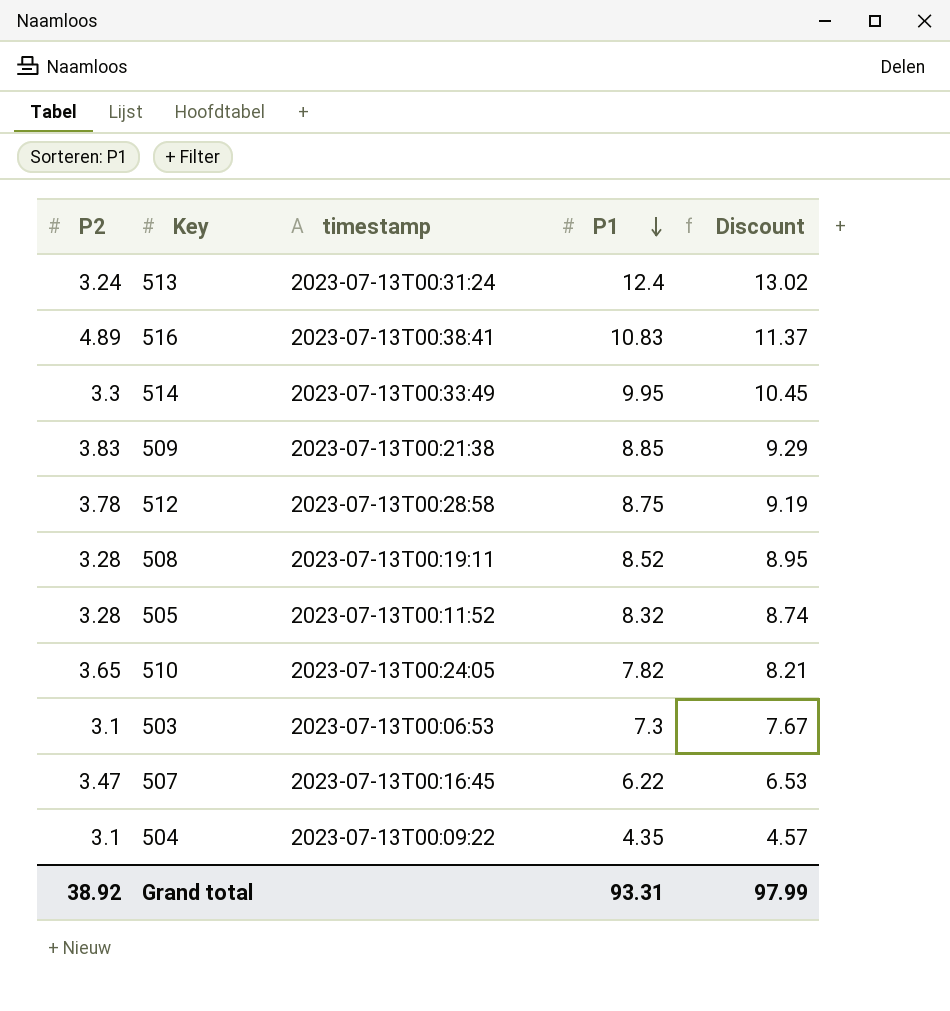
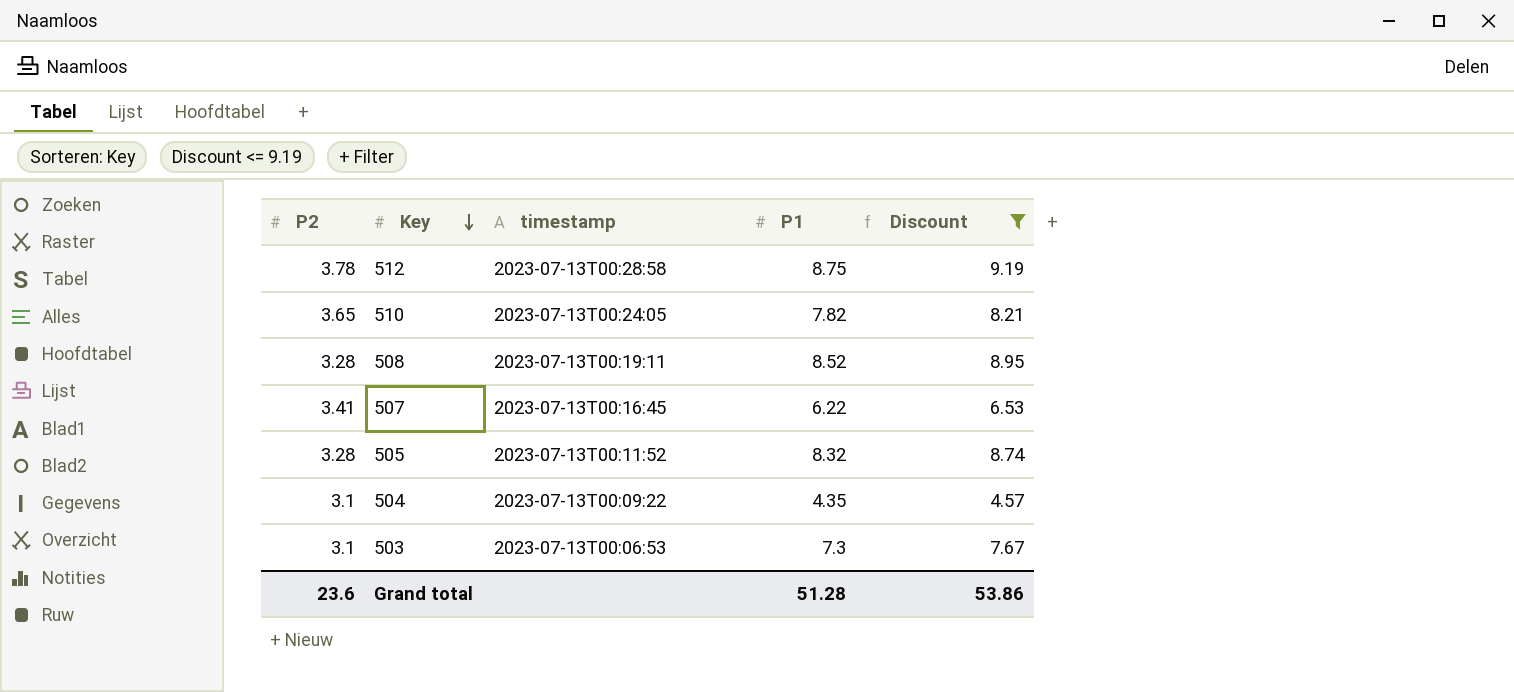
filter: none -> Discount <= 9.19
row order: P1 descending -> Key descending
507 | P2: 3.47 -> 3.41
Grand total | P2: 38.92 -> 23.6
Grand total | P1: 93.31 -> 51.28
Grand total | Discount: 97.99 -> 53.86

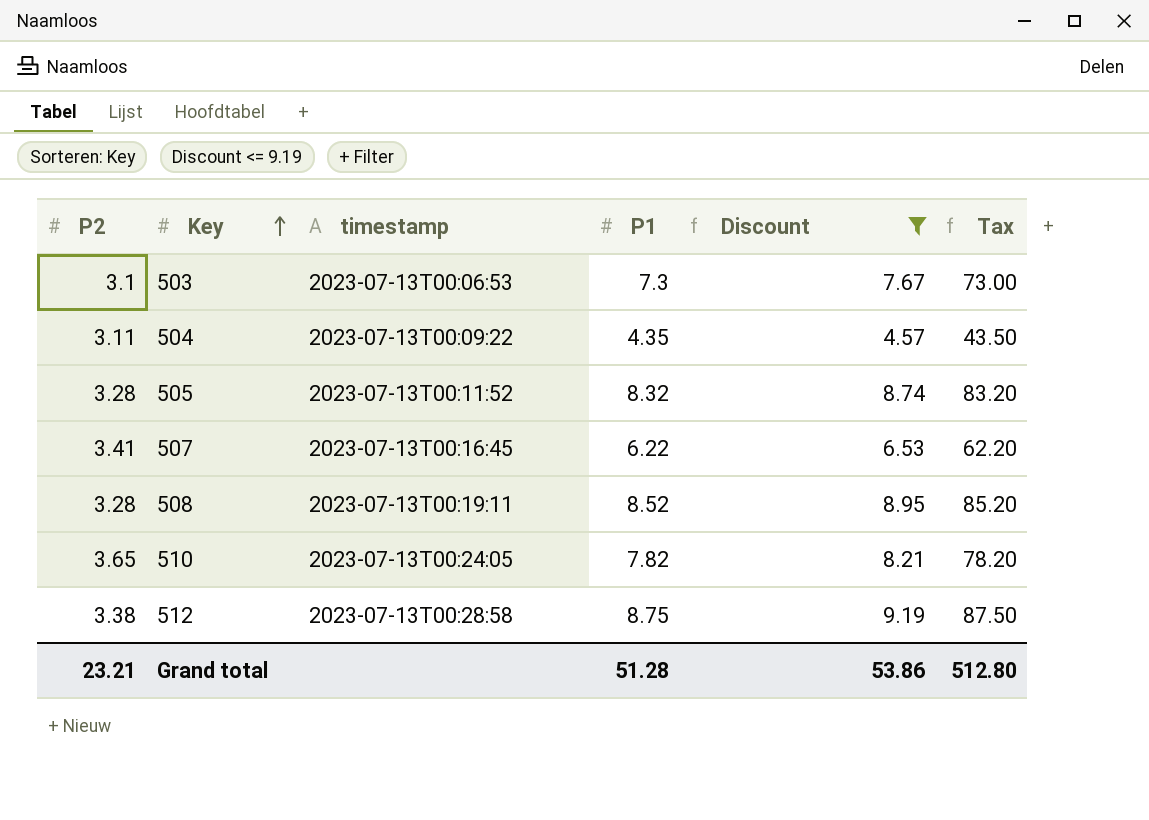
row order: Key descending -> Key ascending
column Tax | formula: none -> [P1] * 10
504 | P2: 3.1 -> 3.11
512 | P2: 3.78 -> 3.38
Grand total | P2: 23.6 -> 23.21

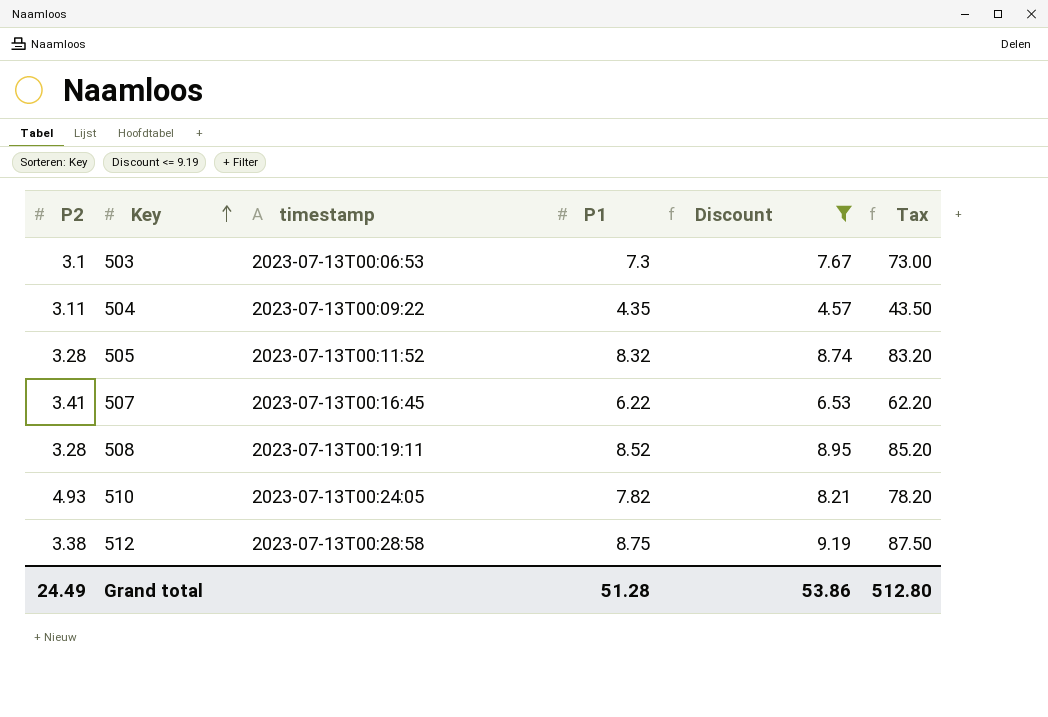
510 | P2: 3.65 -> 4.93
Grand total | P2: 23.21 -> 24.49

